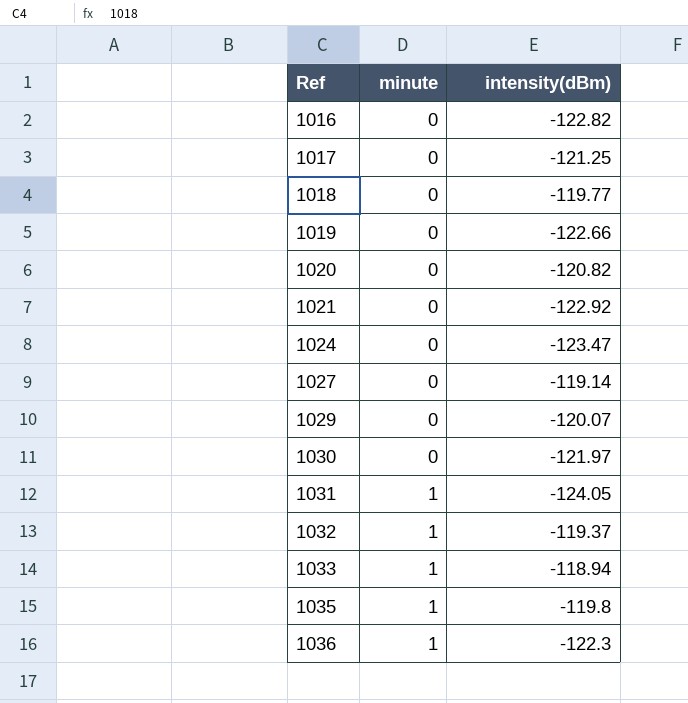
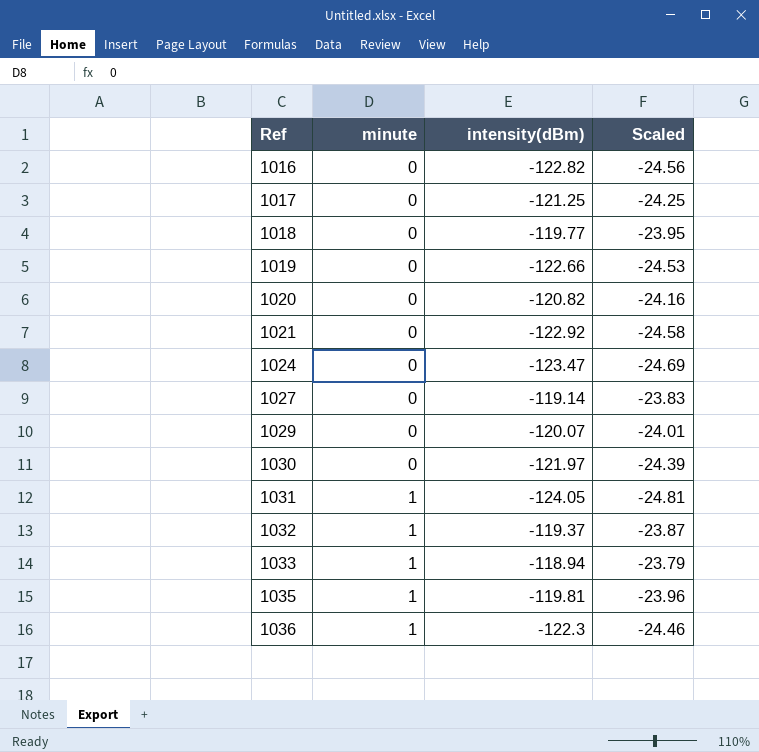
column Scaled | formula: none -> [intensity(dBm)] * 0.2
1035 | intensity(dBm): -119.8 -> -119.81

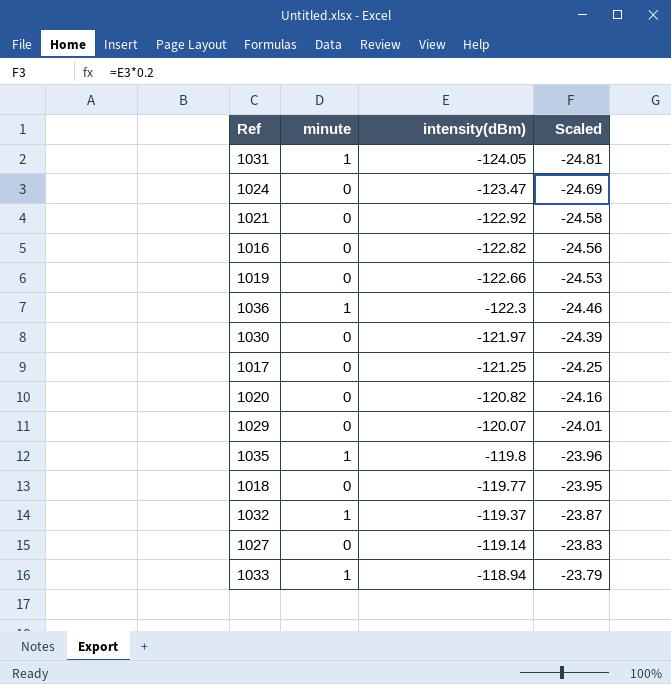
row order: Ref ascending -> intensity(dBm) ascending
1035 | intensity(dBm): -119.81 -> -119.8

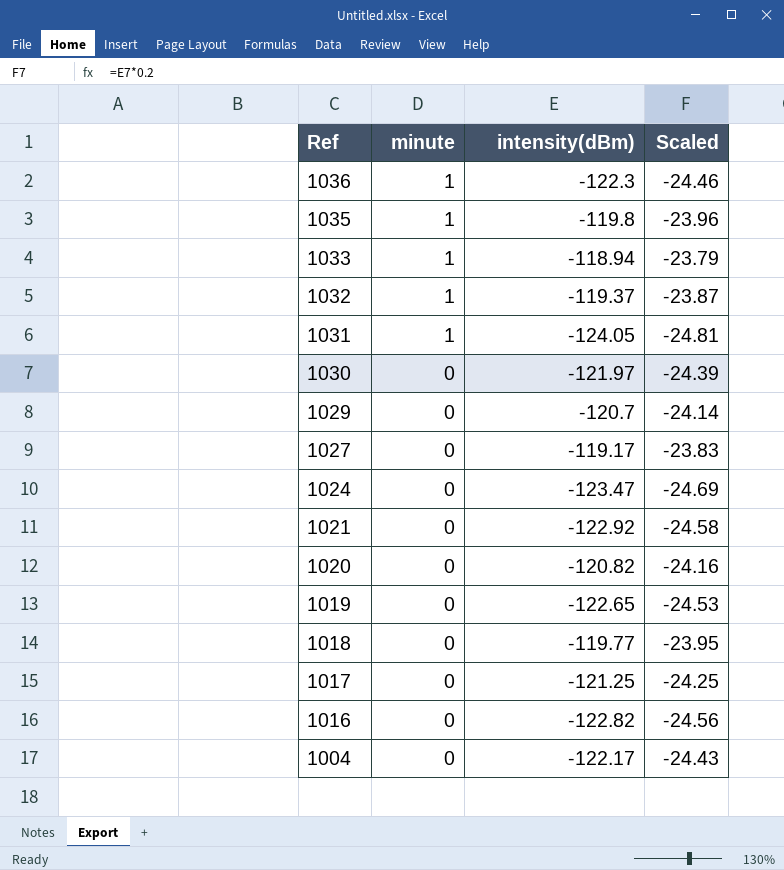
row order: intensity(dBm) ascending -> Ref descending
1029 | intensity(dBm): -120.07 -> -120.7
1029 | Scaled: -24.01 -> -24.14
1027 | intensity(dBm): -119.14 -> -119.17
1019 | intensity(dBm): -122.66 -> -122.65
row 1004: none -> 0 | -122.17 | -24.43

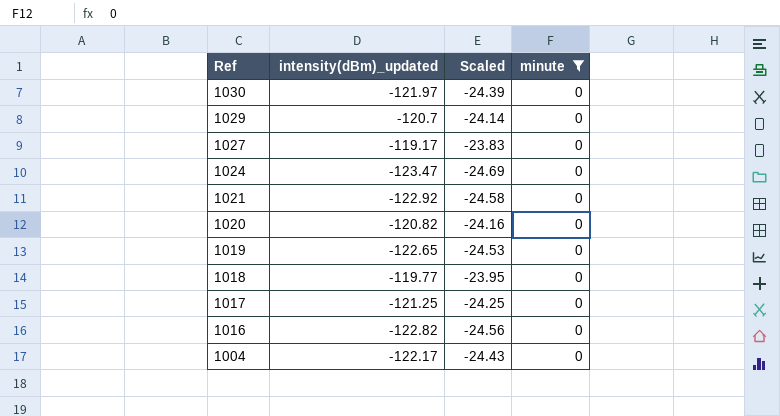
filter: none -> minute = 0
column name: intensity(dBm) -> intensity(dBm)_updated
column minute | position: 2 -> 4

